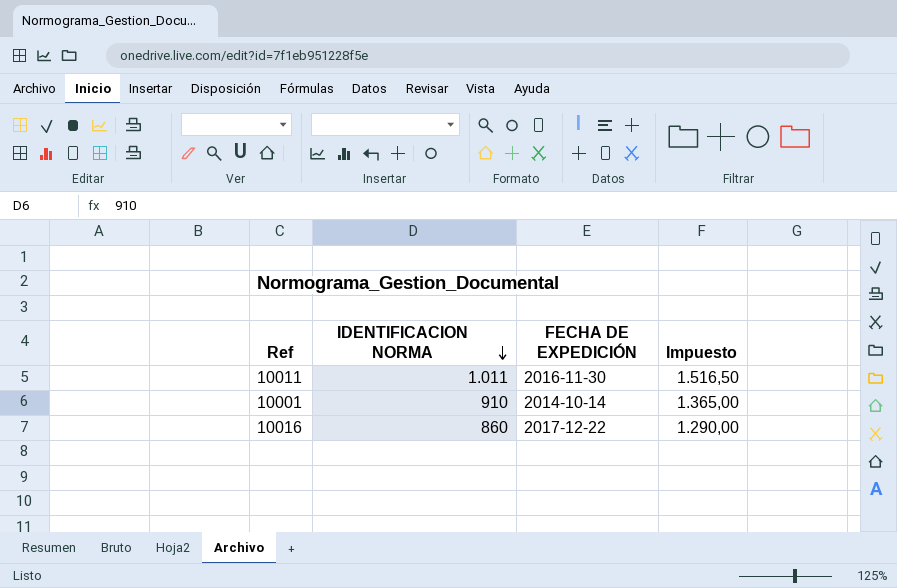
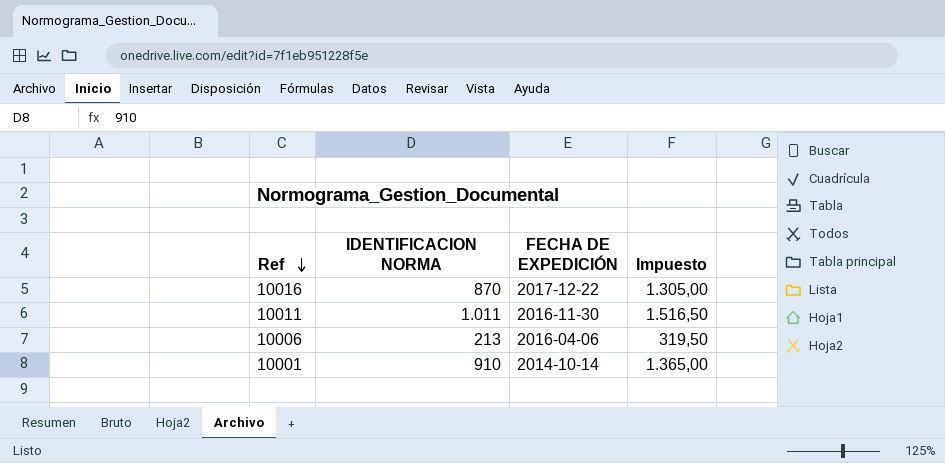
row order: IDENTIFICACION NORMA descending -> Ref descending
10016 | IDENTIFICACION NORMA: 860 -> 870
10016 | Impuesto: 1.290,00 -> 1.305,00
row 10006: none -> 213 | 2016-04-06 | 319,50

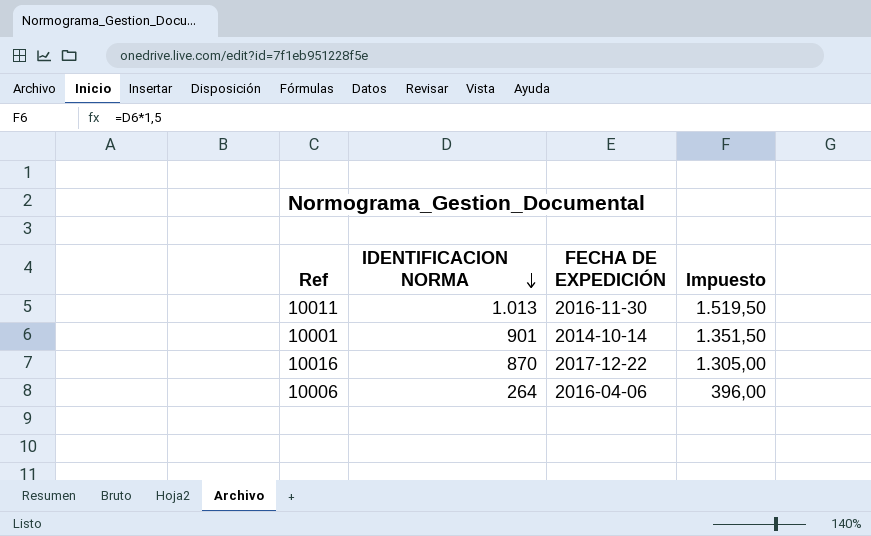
row order: Ref descending -> IDENTIFICACION NORMA descending
10011 | IDENTIFICACION NORMA: 1.011 -> 1.013
10011 | Impuesto: 1.516,50 -> 1.519,50
10001 | IDENTIFICACION NORMA: 910 -> 901
10001 | Impuesto: 1.365,00 -> 1.351,50
10006 | IDENTIFICACION NORMA: 213 -> 264
10006 | Impuesto: 319,50 -> 396,00

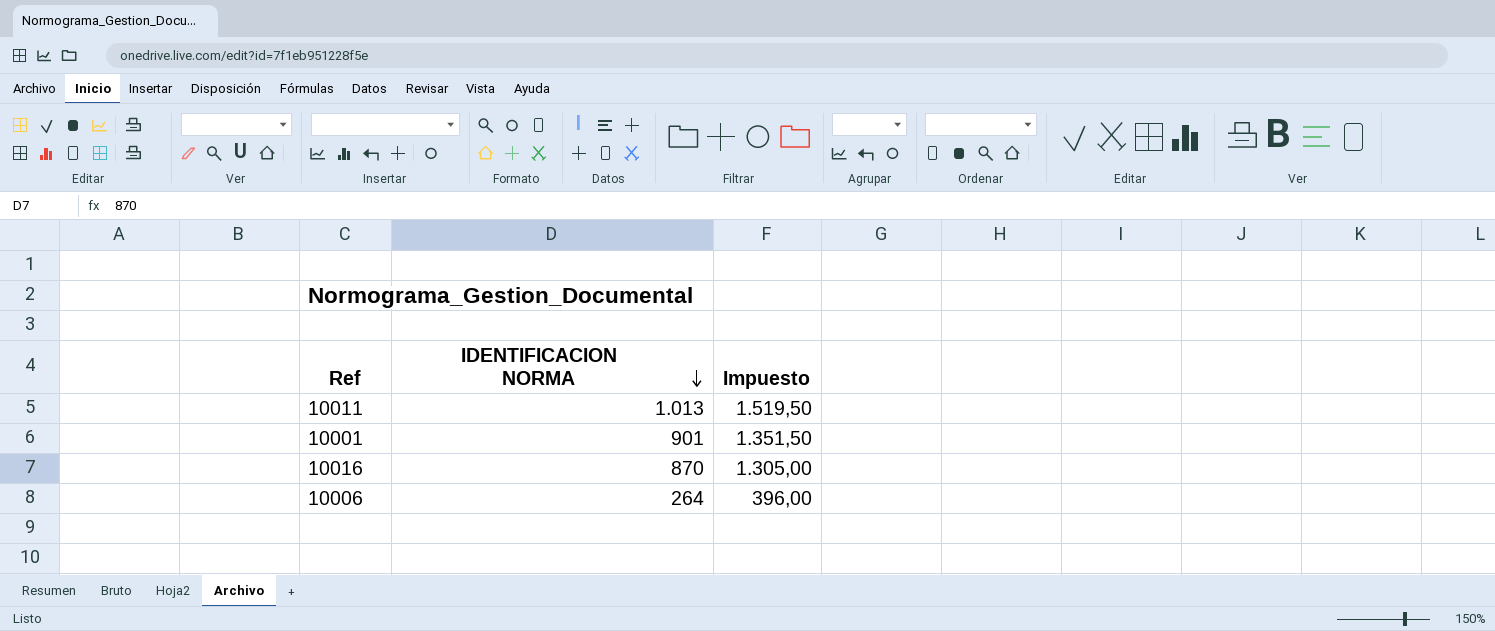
column FECHA DE EXPEDICIÓN | position: 3 -> none

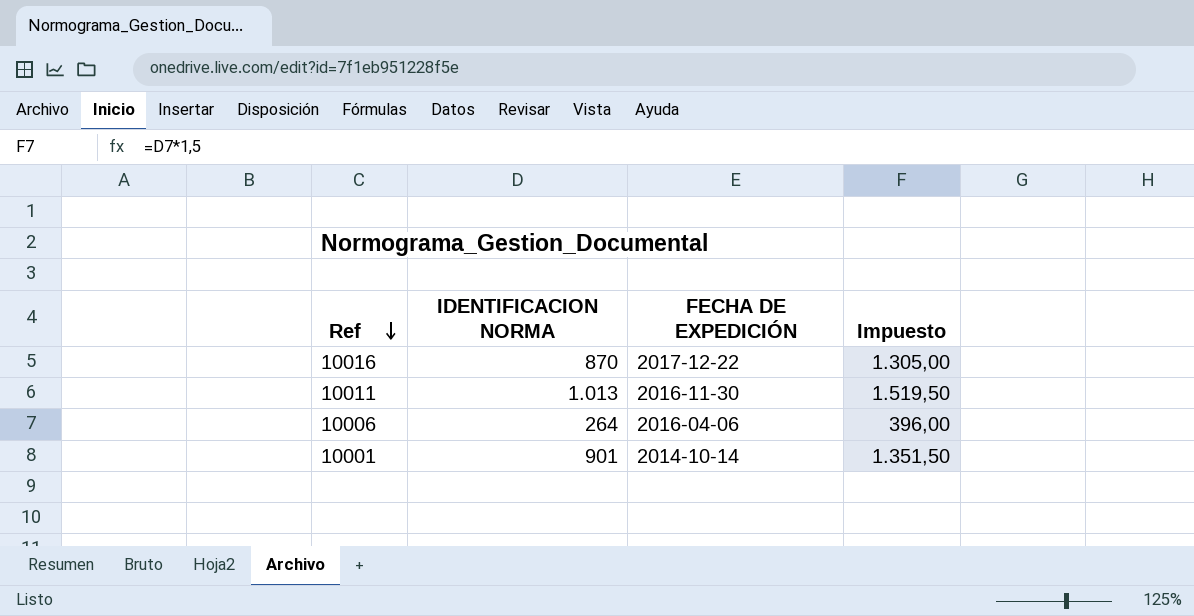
row order: IDENTIFICACION NORMA descending -> Ref descending
column FECHA DE EXPEDICIÓN | position: none -> 3

